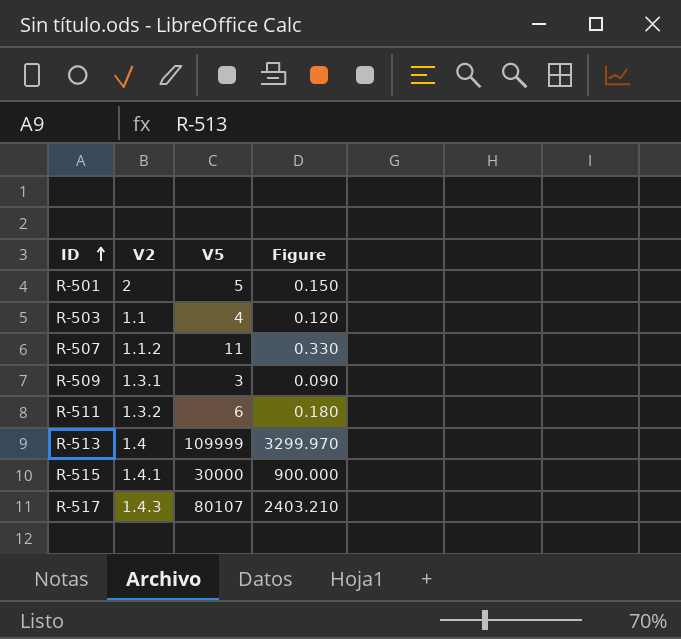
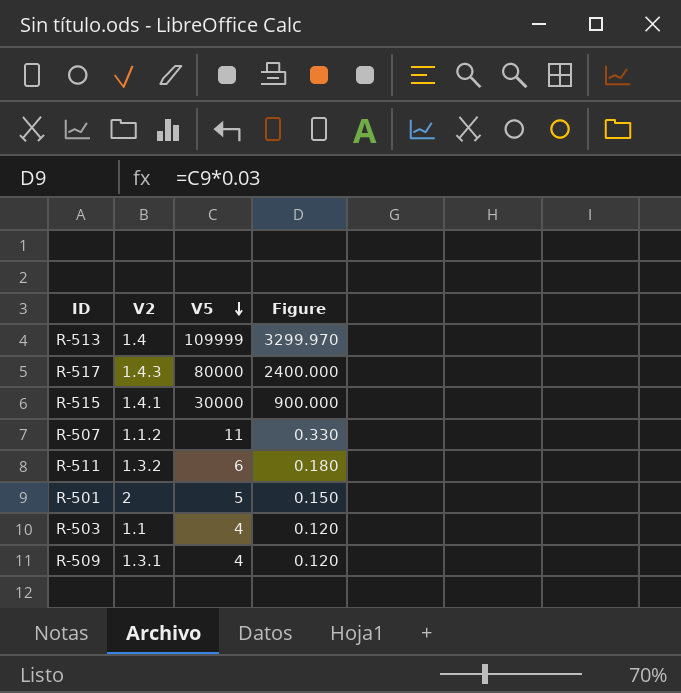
row order: ID ascending -> V5 descending
R-517 | V5: 80107 -> 80000
R-517 | Figure: 2403.210 -> 2400.000
R-509 | V5: 3 -> 4
R-509 | Figure: 0.090 -> 0.120

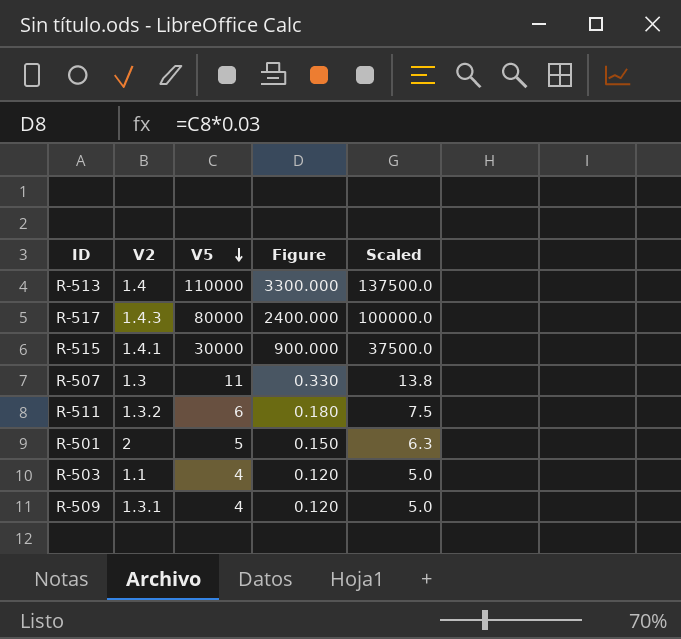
column Scaled | formula: none -> [V5] * 1.25
R-513 | V5: 109999 -> 110000
R-513 | Figure: 3299.970 -> 3300.000
R-507 | V2: 1.1.2 -> 1.3

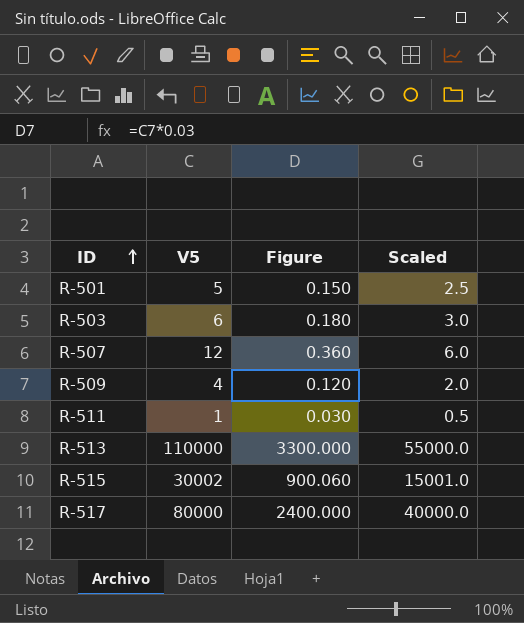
row order: V5 descending -> ID ascending
column V2 | position: 2 -> none
column Scaled | formula: [V5] * 1.25 -> [V5] * 0.5
R-503 | V5: 4 -> 6
R-503 | Figure: 0.120 -> 0.180
R-507 | V5: 11 -> 12
R-507 | Figure: 0.330 -> 0.360
R-511 | V5: 6 -> 1
R-511 | Figure: 0.180 -> 0.030
R-515 | V5: 30000 -> 30002
R-515 | Figure: 900.000 -> 900.060

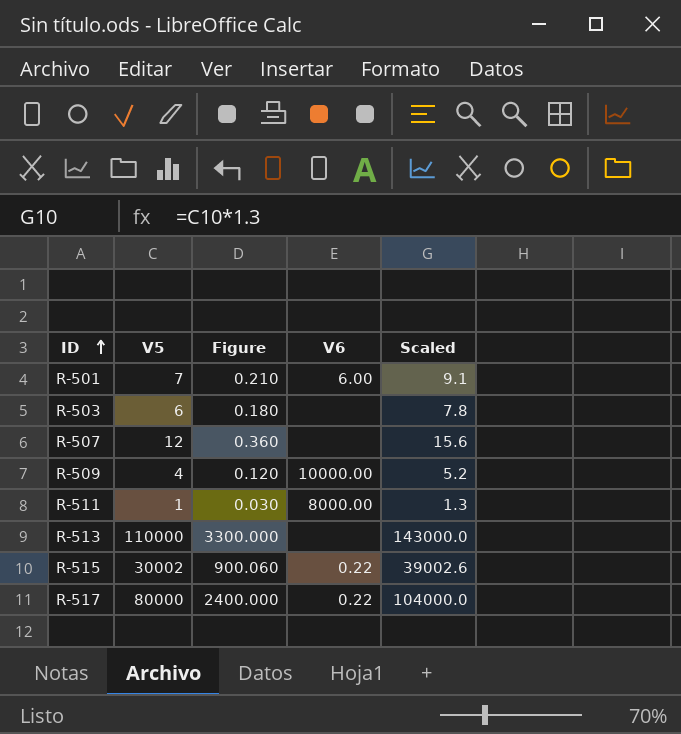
column V6 | position: none -> 4
column Scaled | formula: [V5] * 0.5 -> [V5] * 1.3
R-501 | V5: 5 -> 7
R-501 | Figure: 0.150 -> 0.210

